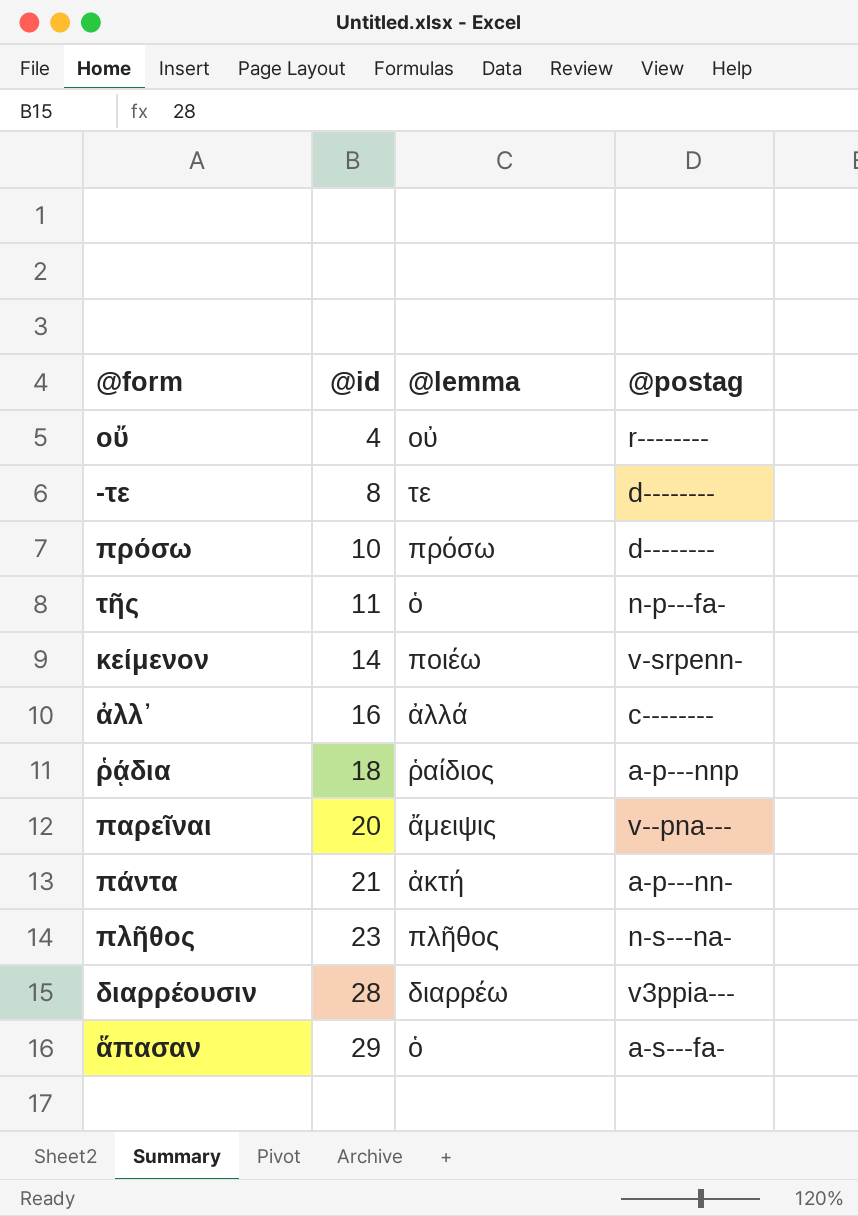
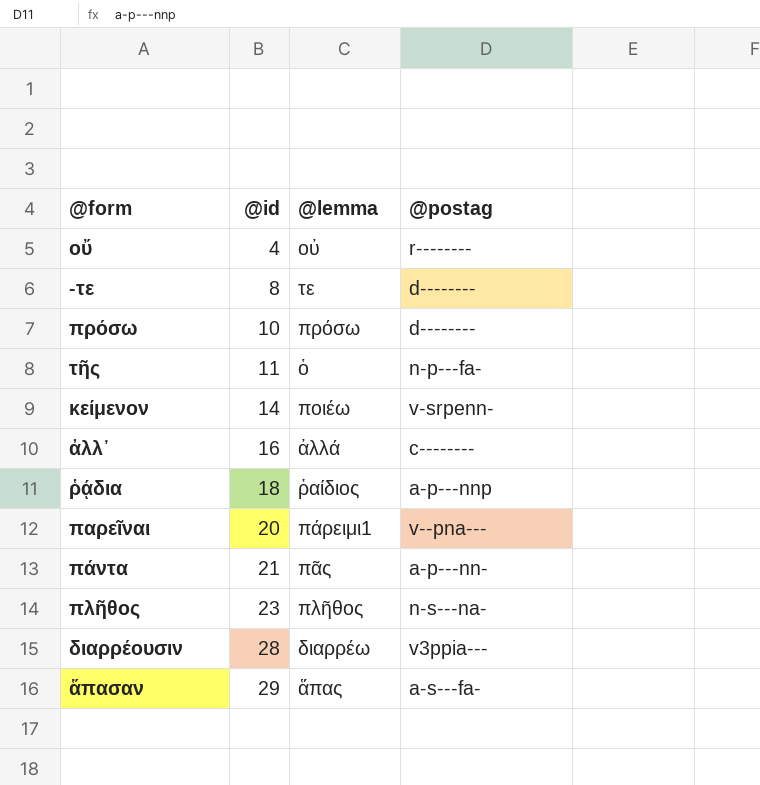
παρεῖναι | @lemma: ἄμειψις -> πάρειμι1
πάντα | @lemma: ἀκτή -> πᾶς
ἅπασαν | @lemma: ὁ -> ἅπας

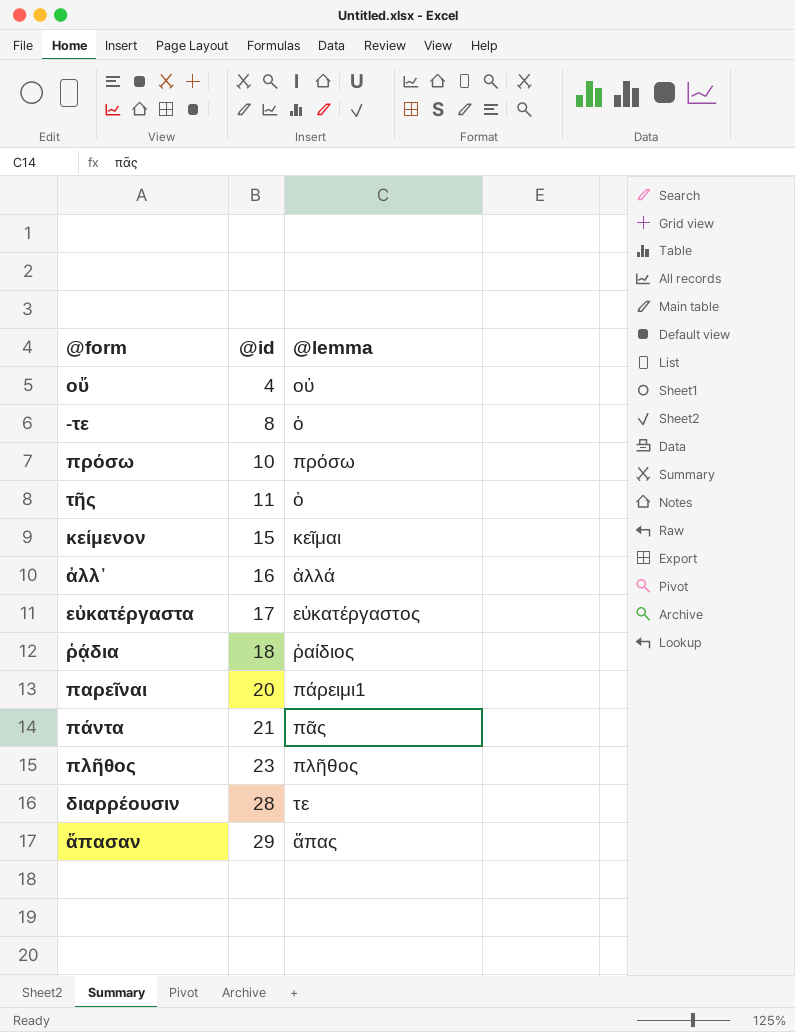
column @postag | position: 4 -> none
-τε | @lemma: τε -> ὁ
κείμενον | @id: 14 -> 15
κείμενον | @lemma: ποιέω -> κεῖμαι
row εὐκατέργαστα: none -> 17 | εὐκατέργαστος
διαρρέουσιν | @lemma: διαρρέω -> τε

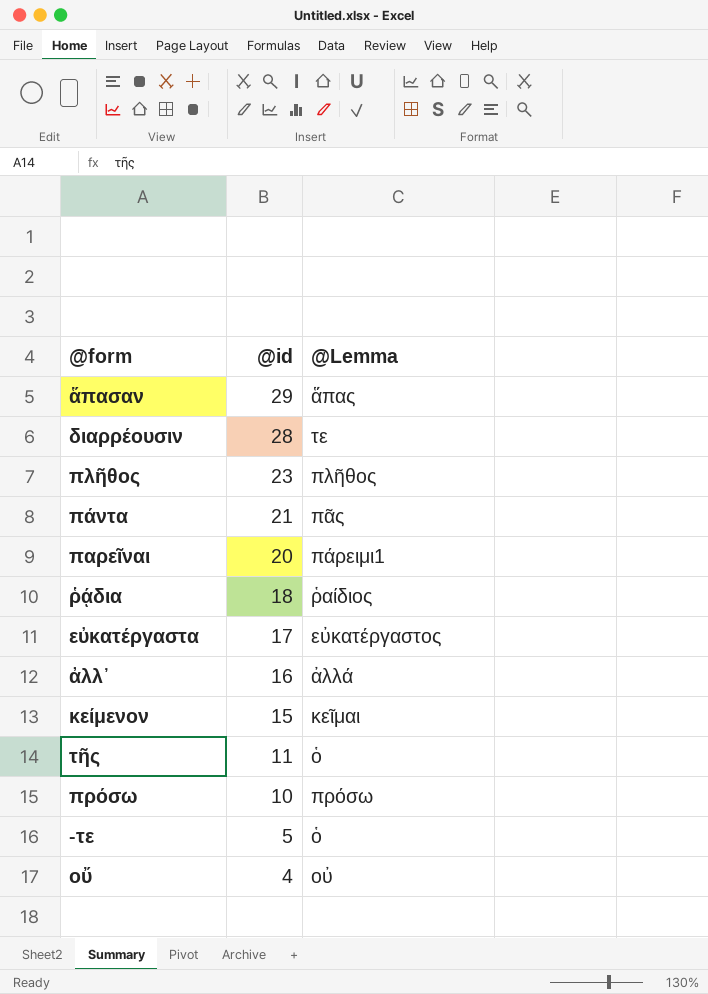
row order: @id ascending -> @id descending
column name: @lemma -> @Lemma
-τε | @id: 8 -> 5

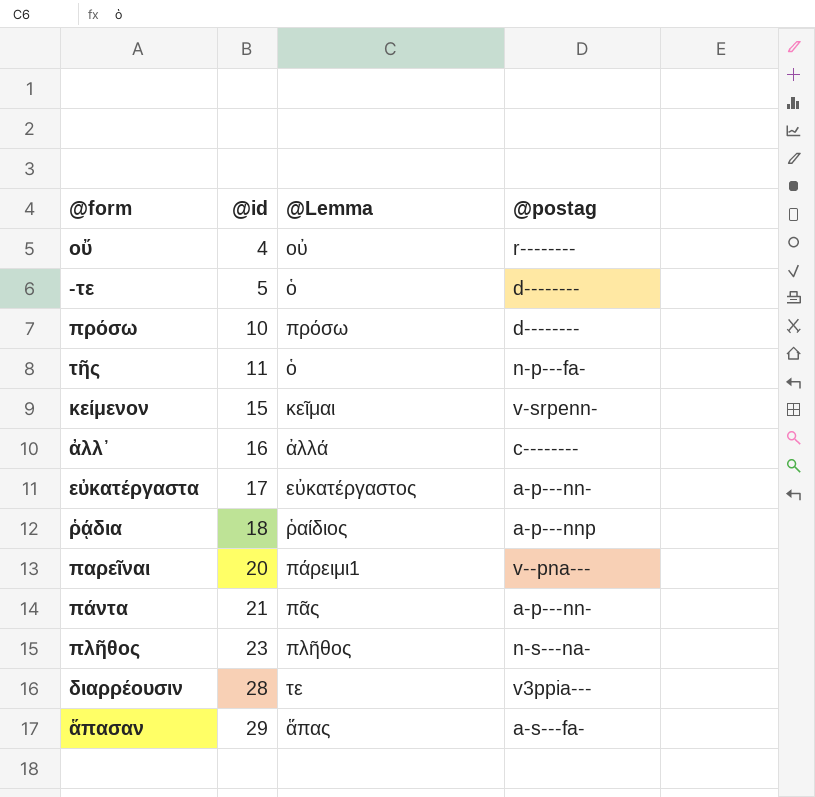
row order: @id descending -> @id ascending
column @postag | position: none -> 4

